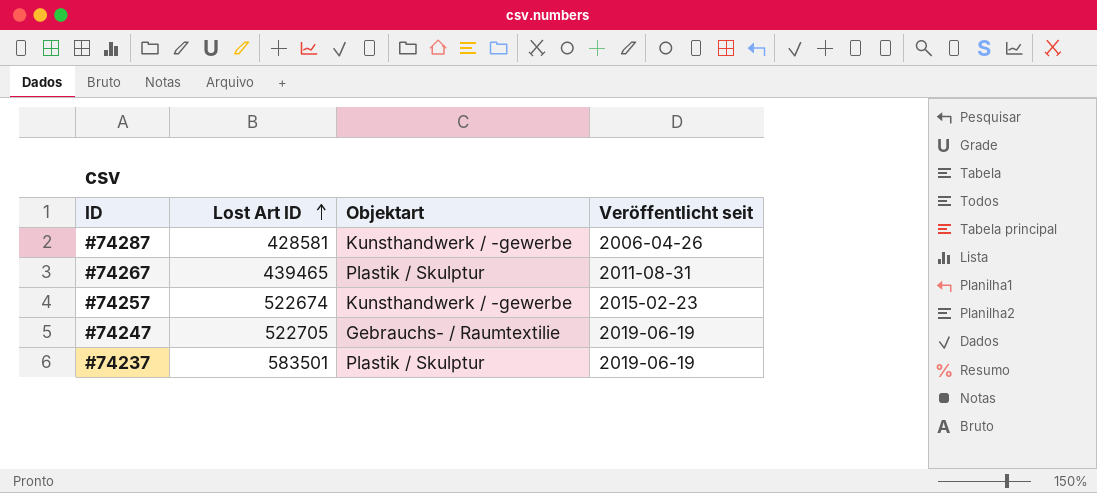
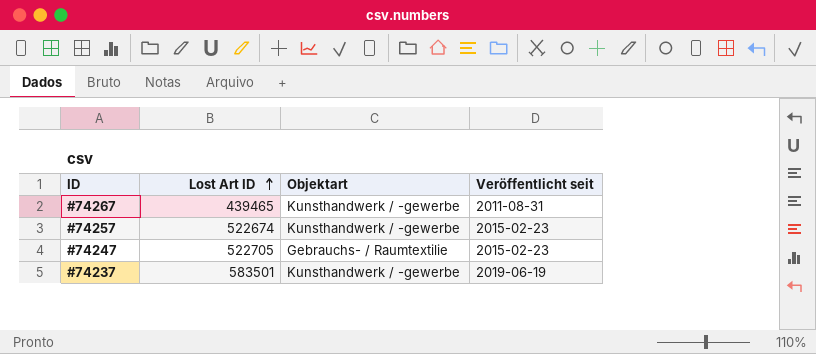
row #74287: 428581 | Kunsthandwerk / -gewerbe | 2006-04-26 -> none
#74267 | Objektart: Plastik / Skulptur -> Kunsthandwerk / -gewerbe
#74247 | Veröffentlicht seit: 2019-06-19 -> 2015-02-23
#74237 | Objektart: Plastik / Skulptur -> Kunsthandwerk / -gewerbe

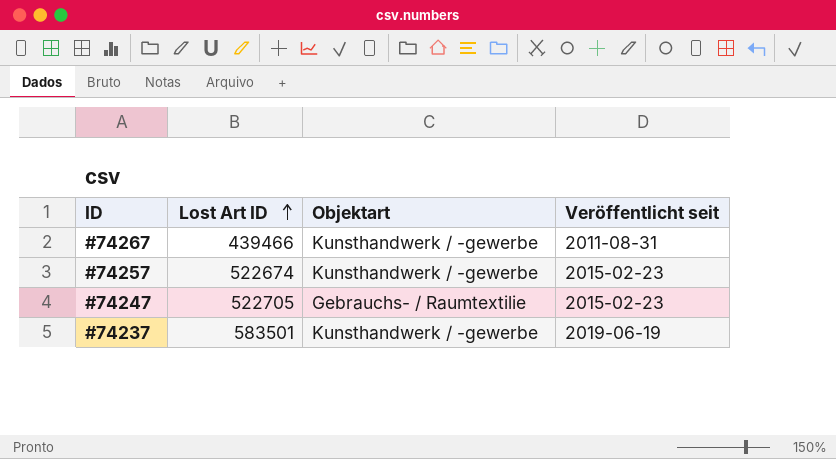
#74267 | Lost Art ID: 439465 -> 439466

